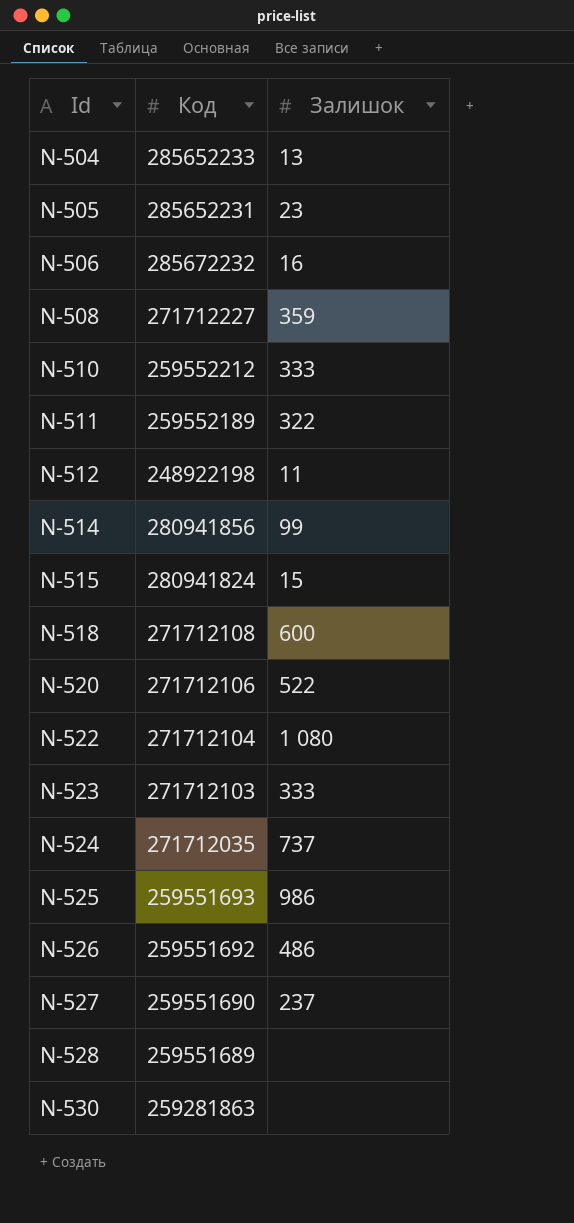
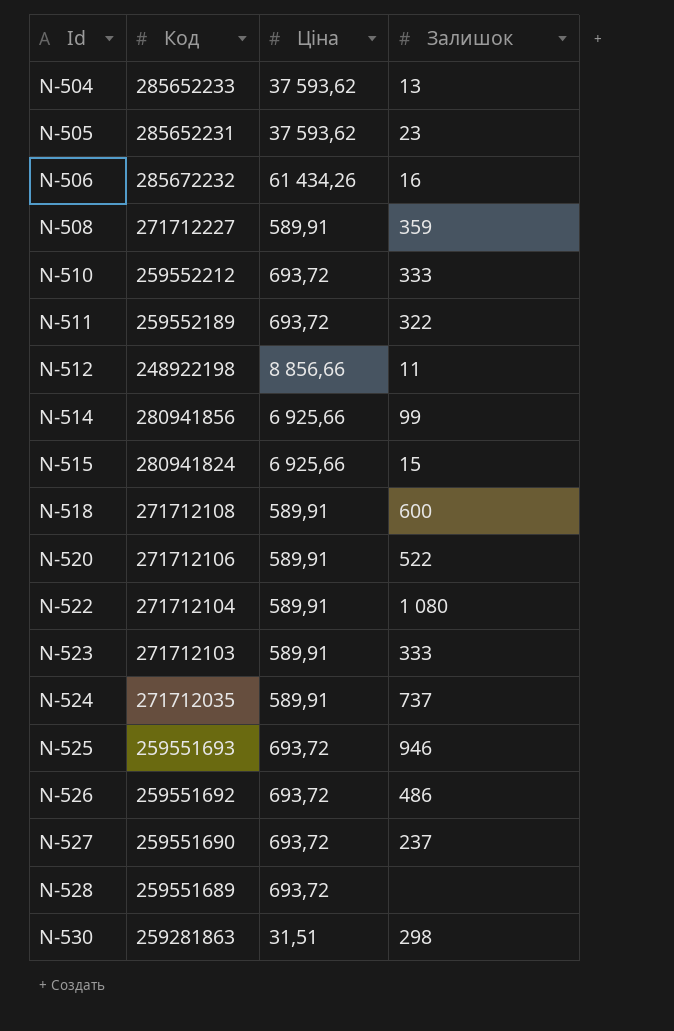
column Ціна | position: none -> 3
N-525 | Залишок: 986 -> 946
N-530 | Залишок: none -> 298

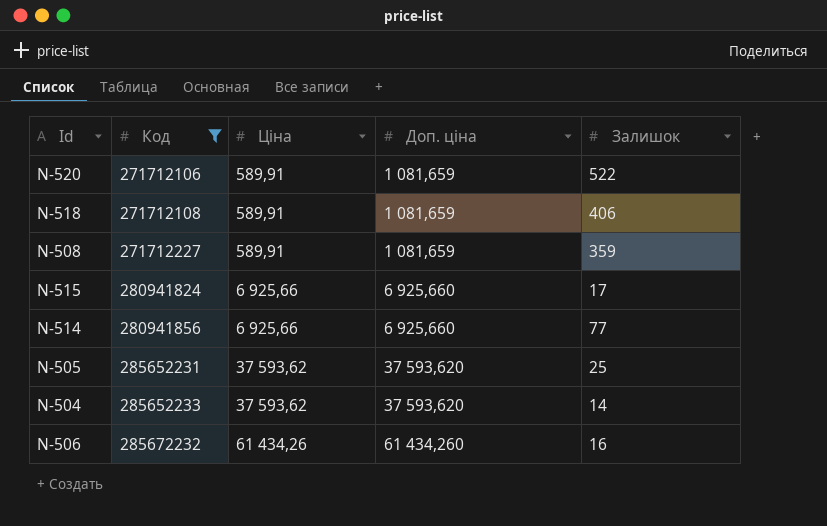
filter: none -> Код >= 271712106
row order: Id ascending -> Код ascending
column Доп. ціна | position: none -> 4
N-518 | Залишок: 600 -> 406
N-515 | Залишок: 15 -> 17
N-514 | Залишок: 99 -> 77
N-505 | Залишок: 23 -> 25
N-504 | Залишок: 13 -> 14

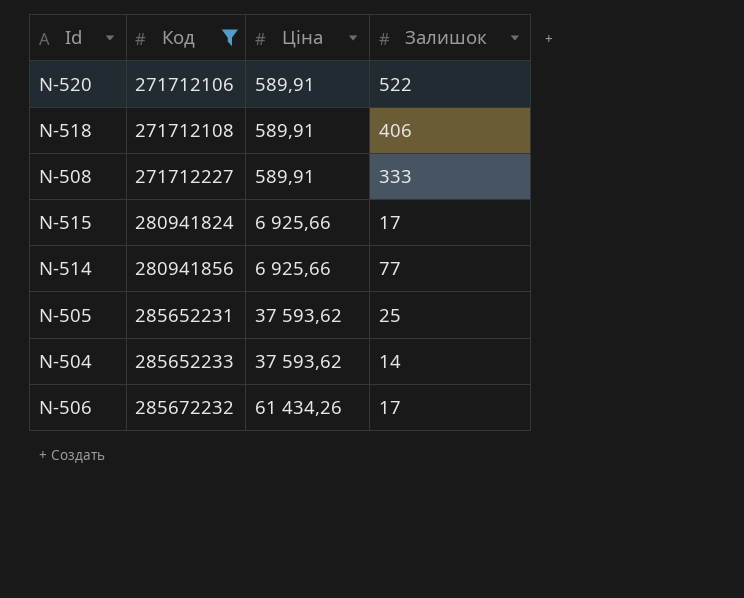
column Доп. ціна | position: 4 -> none
N-508 | Залишок: 359 -> 333
N-506 | Залишок: 16 -> 17

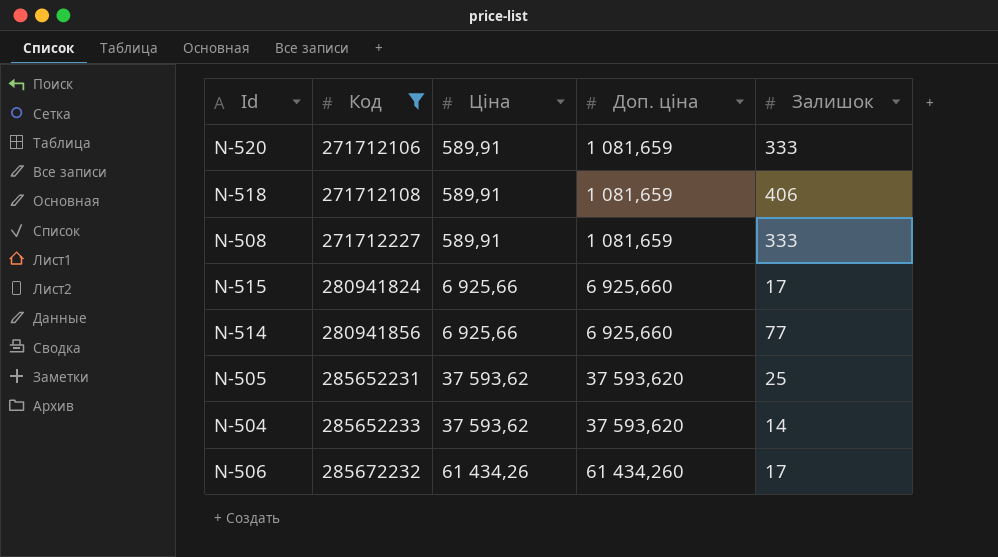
column Доп. ціна | position: none -> 4
N-520 | Залишок: 522 -> 333

